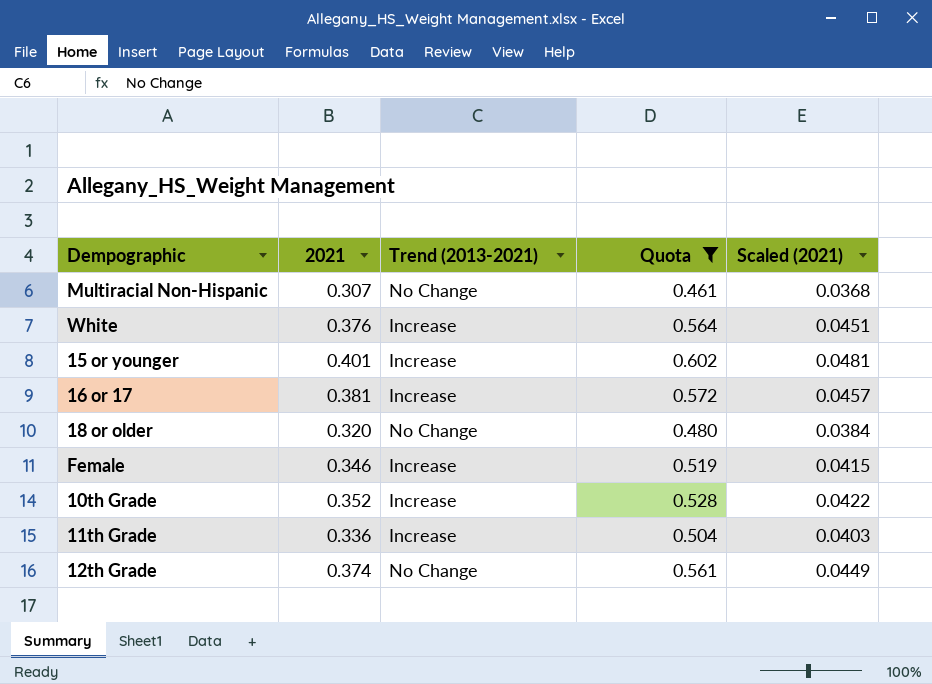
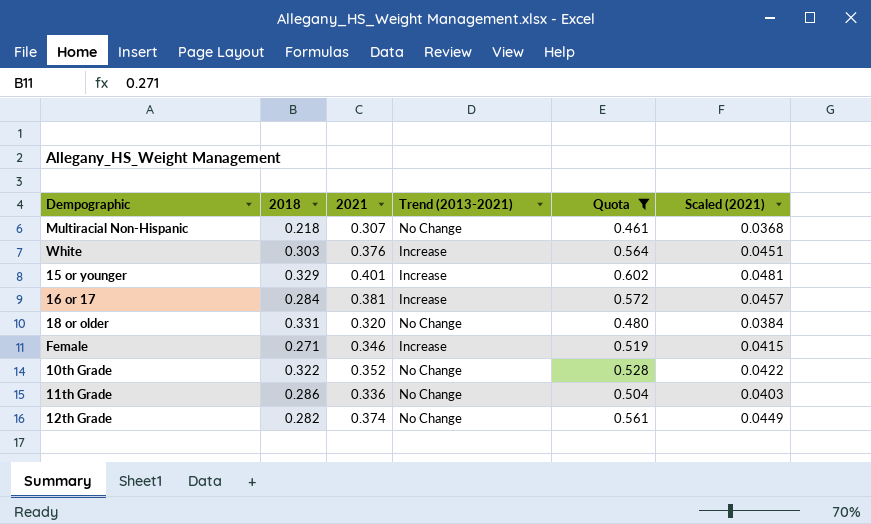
column 2018 | position: none -> 2
10th Grade | Trend (2013-2021): Increase -> No Change
11th Grade | Trend (2013-2021): Increase -> No Change

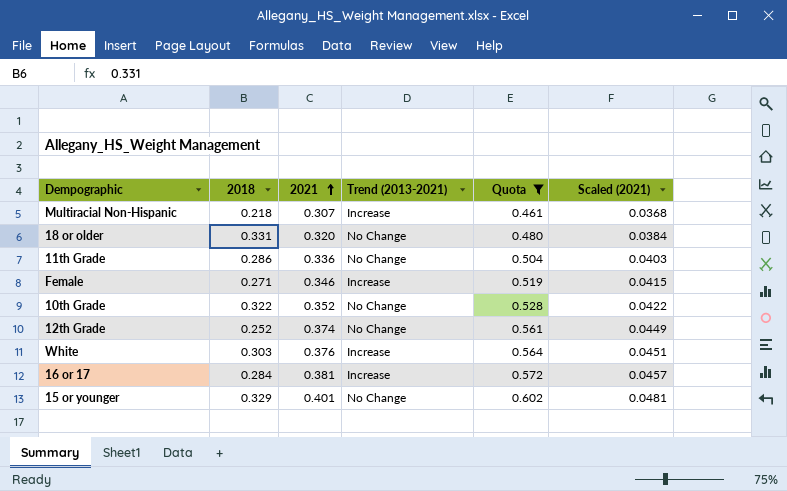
row order: none -> 2021 ascending
Multiracial Non-Hispanic | Trend (2013-2021): No Change -> Increase
12th Grade | 2018: 0.282 -> 0.252
15 or younger | Trend (2013-2021): Increase -> No Change

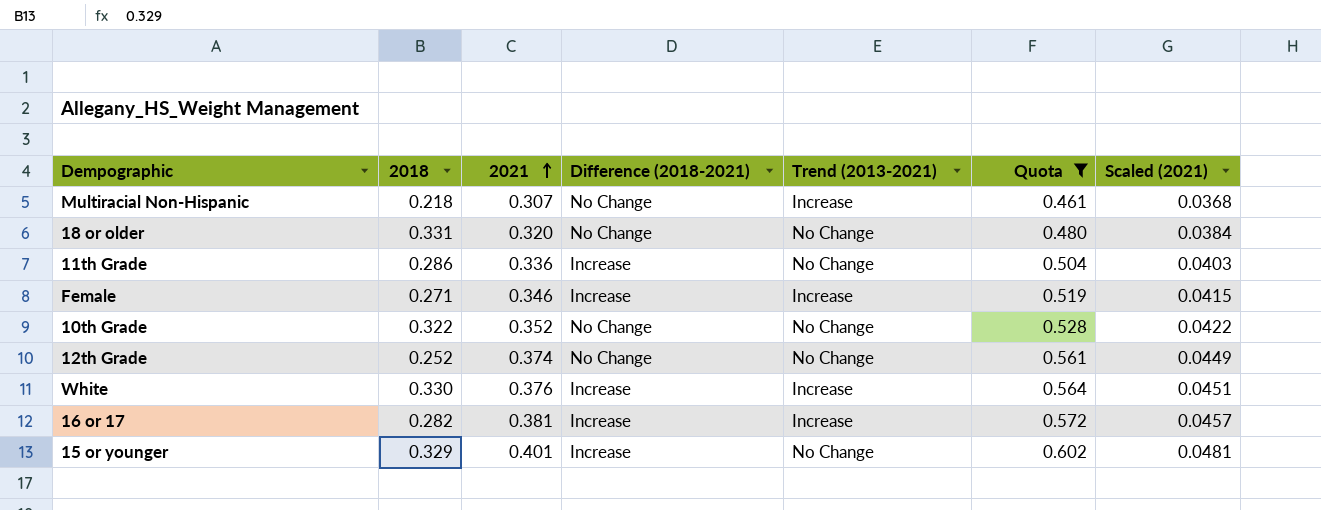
column Difference (2018-2021) | position: none -> 4
White | 2018: 0.303 -> 0.330
16 or 17 | 2018: 0.284 -> 0.282

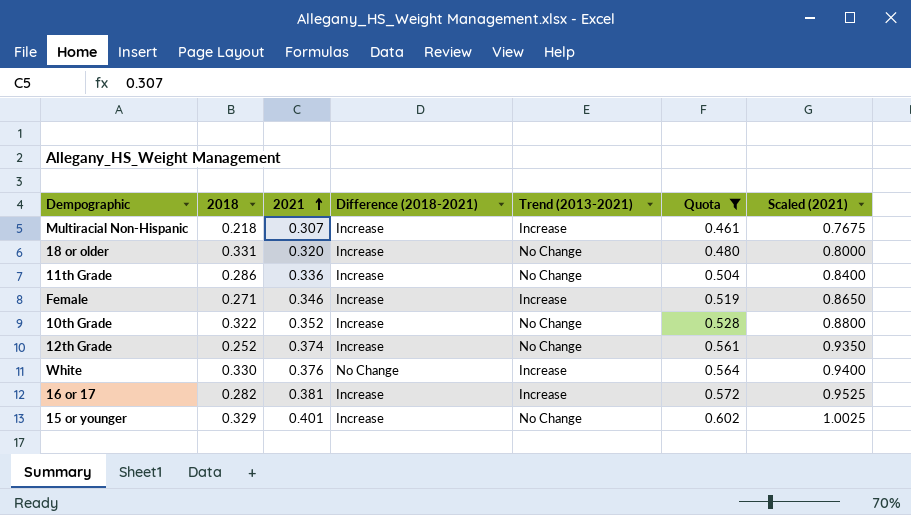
column Scaled (2021) | formula: [2021] * 0.12 -> [2021] * 2.5
Multiracial Non-Hispanic | Difference (2018-2021): No Change -> Increase
18 or older | Difference (2018-2021): No Change -> Increase
10th Grade | Difference (2018-2021): No Change -> Increase
12th Grade | Difference (2018-2021): No Change -> Increase
White | Difference (2018-2021): Increase -> No Change

